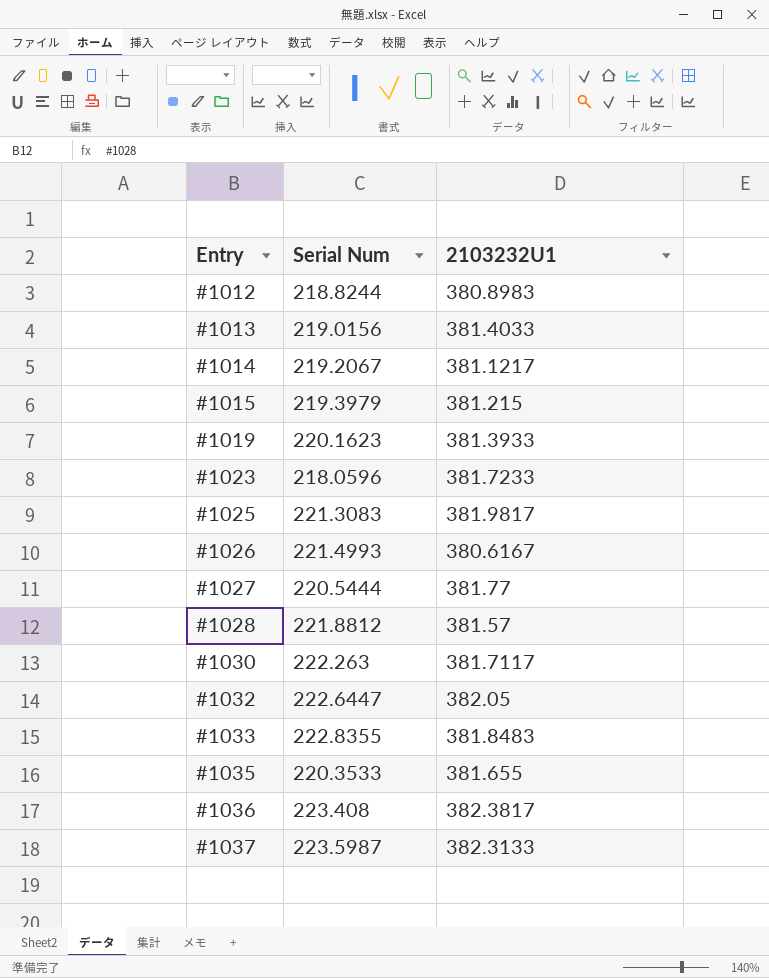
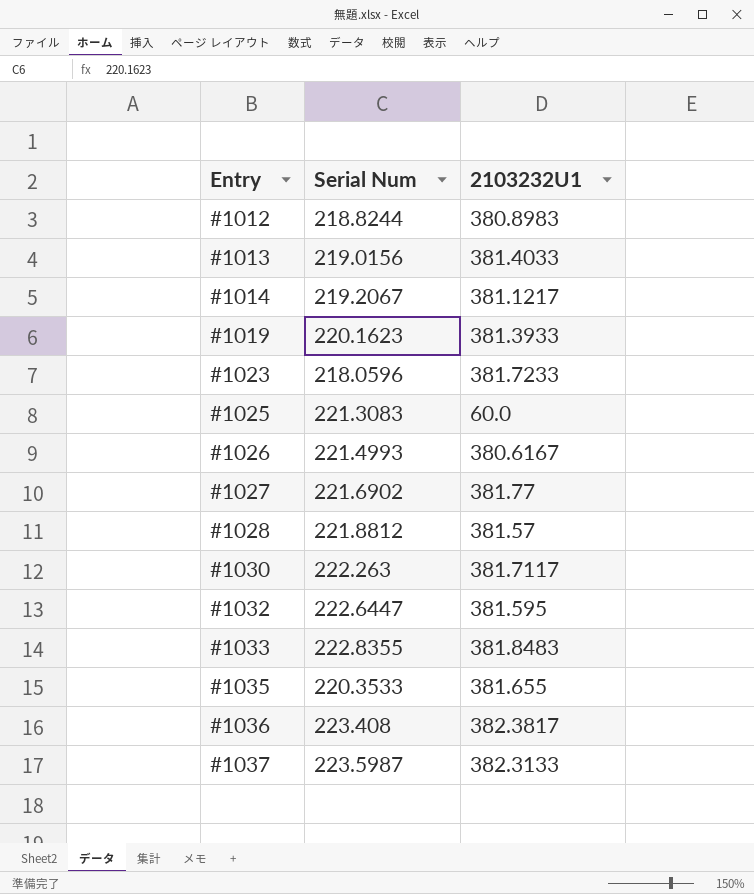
row #1015: 219.3979 | 381.215 -> none
#1025 | 2103232U1: 381.9817 -> 60.0
#1027 | Serial Num: 220.5444 -> 221.6902
#1032 | 2103232U1: 382.05 -> 381.595

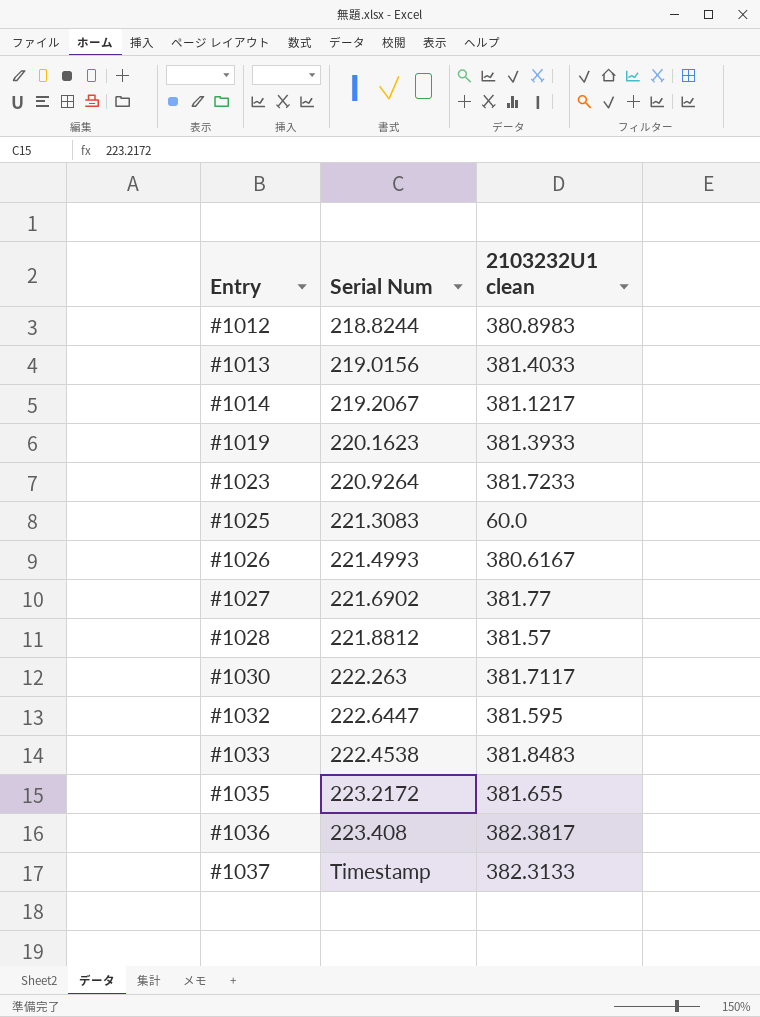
column name: 2103232U1 -> 2103232U1 clean
#1023 | Serial Num: 218.0596 -> 220.9264
#1033 | Serial Num: 222.8355 -> 222.4538
#1035 | Serial Num: 220.3533 -> 223.2172
#1037 | Serial Num: 223.5987 -> Timestamp

